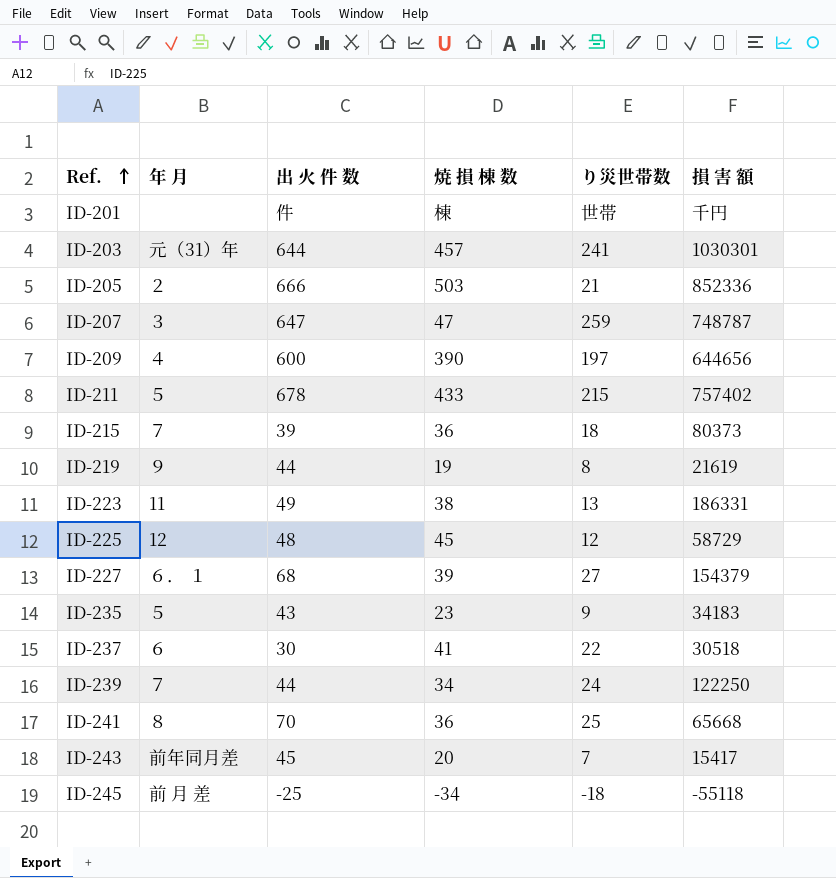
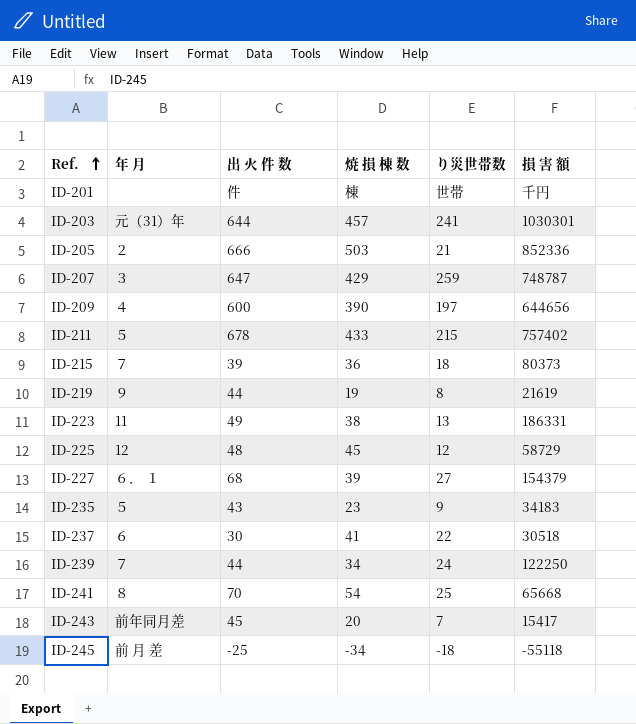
ID-207 | 焼 損 棟 数: 47 -> 429
ID-241 | 焼 損 棟 数: 36 -> 54

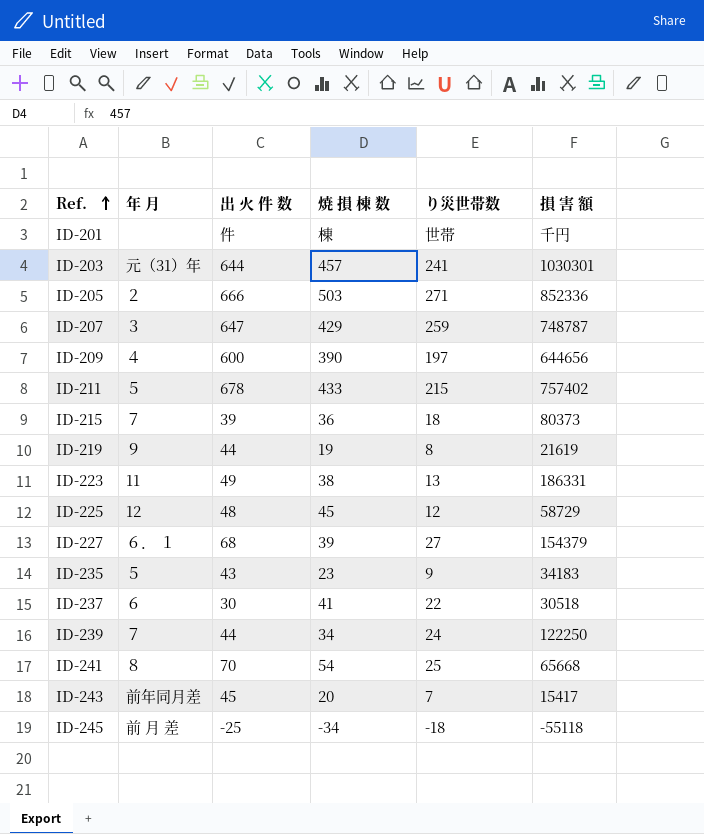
ID-205 | り災世帯数: 21 -> 271

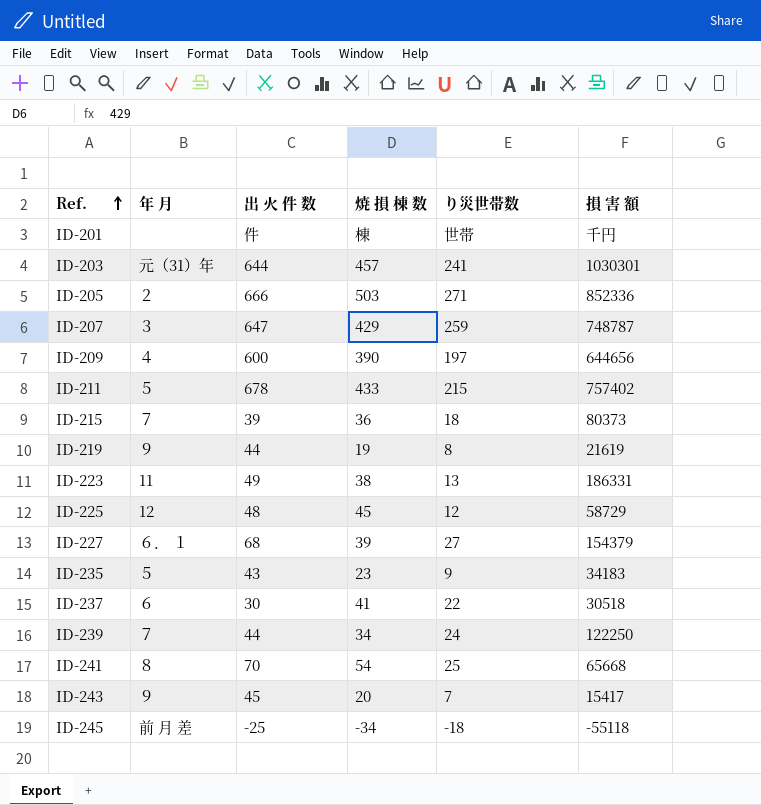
ID-243 | 年 月: 前年同月差 -> ９

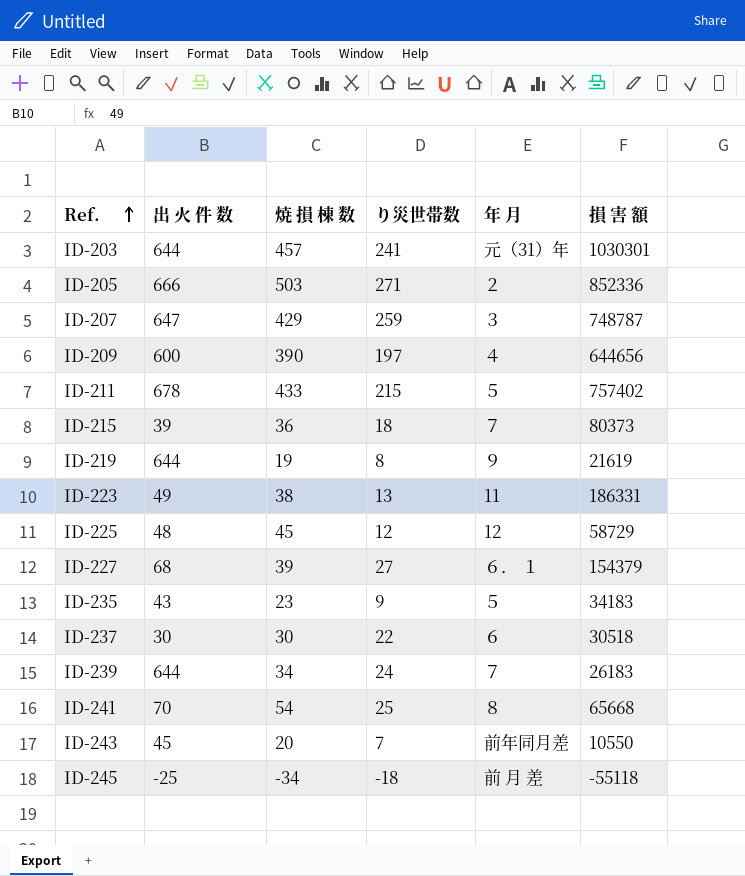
column 年 月 | position: 2 -> 5
row ID-201: none | 件 | 棟 | 世帯 | 千円 -> none
ID-219 | 出 火 件 数: 44 -> 644
ID-237 | 焼 損 棟 数: 41 -> 30
ID-239 | 出 火 件 数: 44 -> 644
ID-239 | 損 害 額: 122250 -> 26183
ID-243 | 年 月: ９ -> 前年同月差
ID-243 | 損 害 額: 15417 -> 10550

